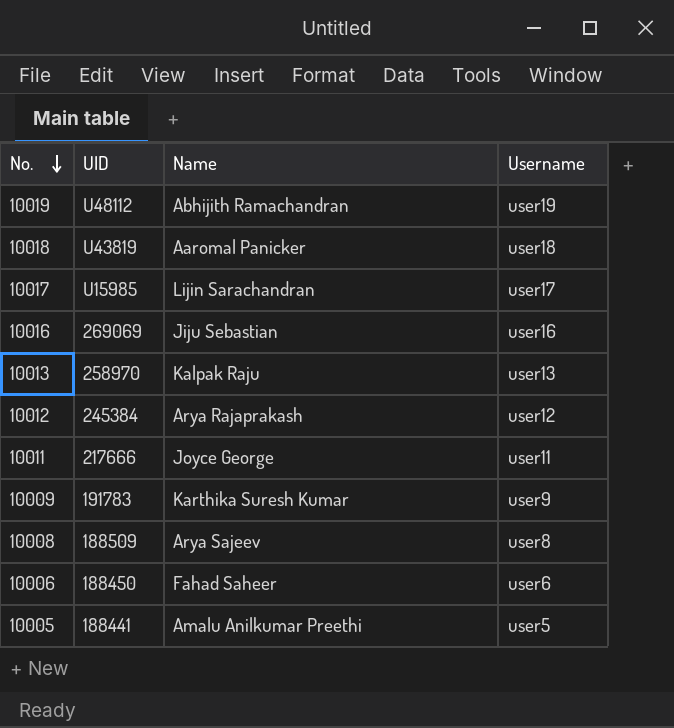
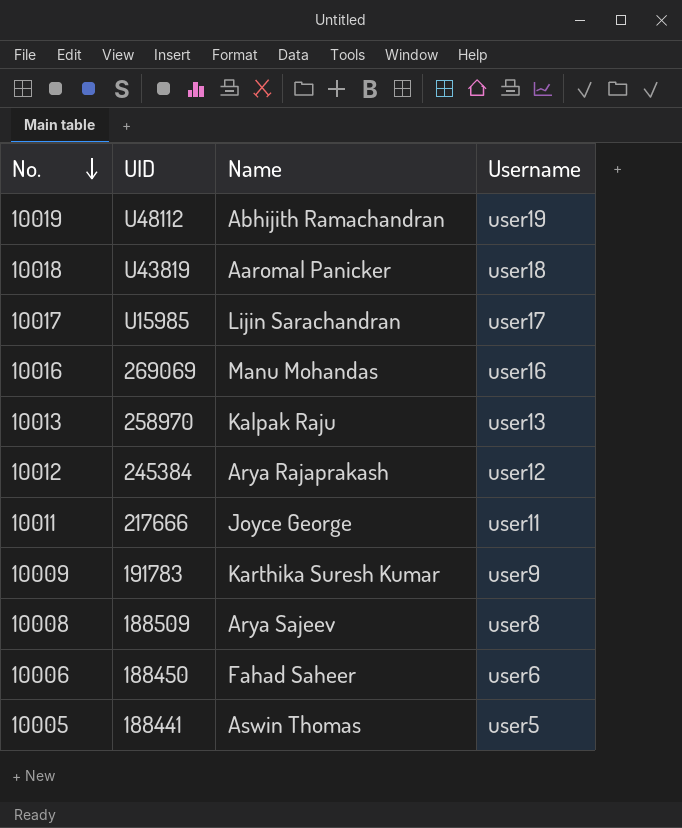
10016 | Name: Jiju Sebastian -> Manu Mohandas
10005 | Name: Amalu Anilkumar Preethi -> Aswin Thomas

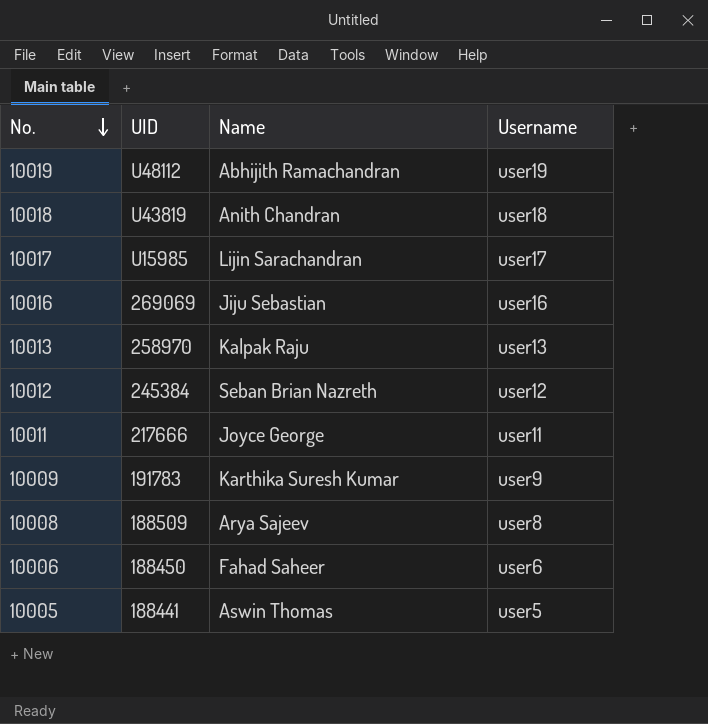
10018 | Name: Aaromal Panicker -> Anith Chandran
10016 | Name: Manu Mohandas -> Jiju Sebastian
10012 | Name: Arya Rajaprakash -> Seban Brian Nazreth

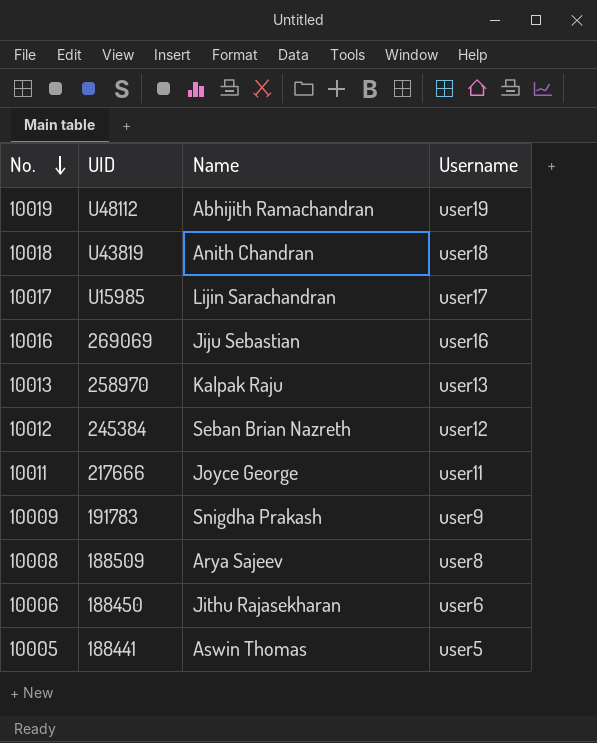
10009 | Name: Karthika Suresh Kumar -> Snigdha Prakash
10006 | Name: Fahad Saheer -> Jithu Rajasekharan

